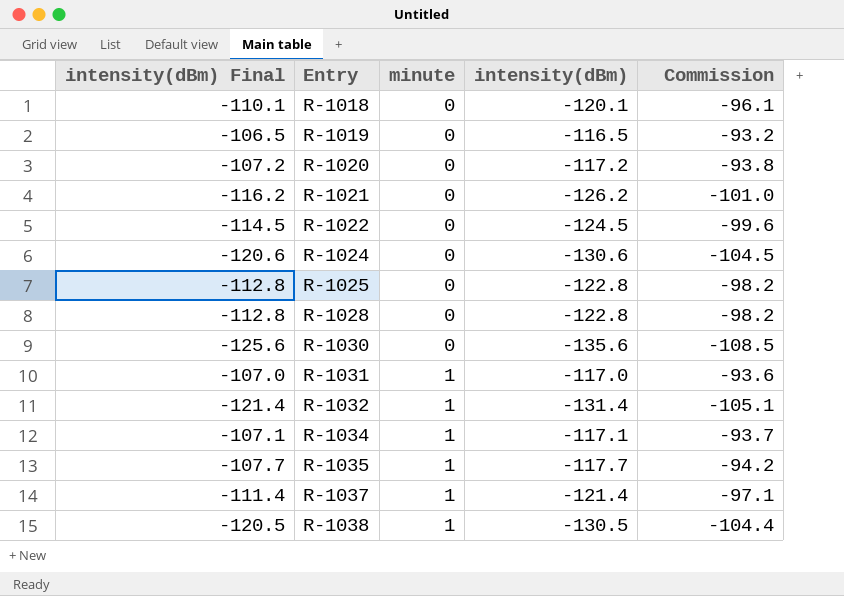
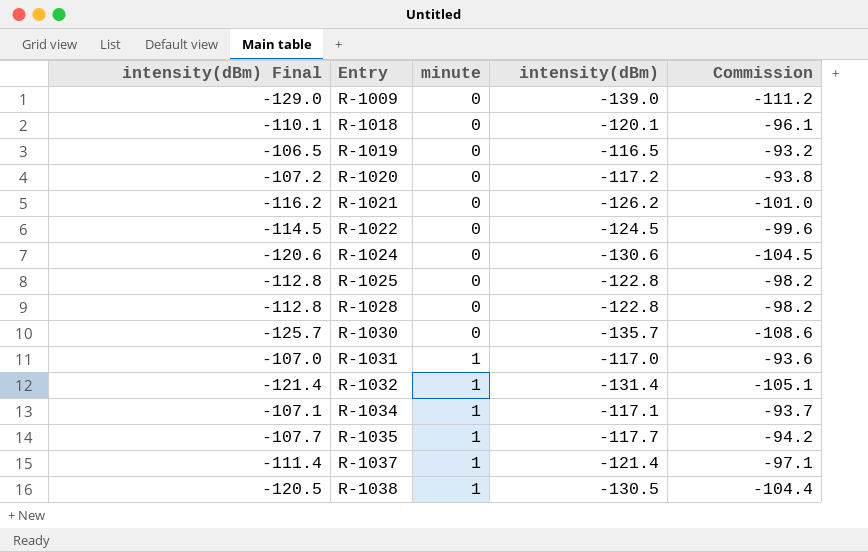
row R-1009: none -> -129.0 | 0 | -139.0 | -111.2
R-1030 | intensity(dBm) Final: -125.6 -> -125.7
R-1030 | intensity(dBm): -135.6 -> -135.7
R-1030 | Commission: -108.5 -> -108.6

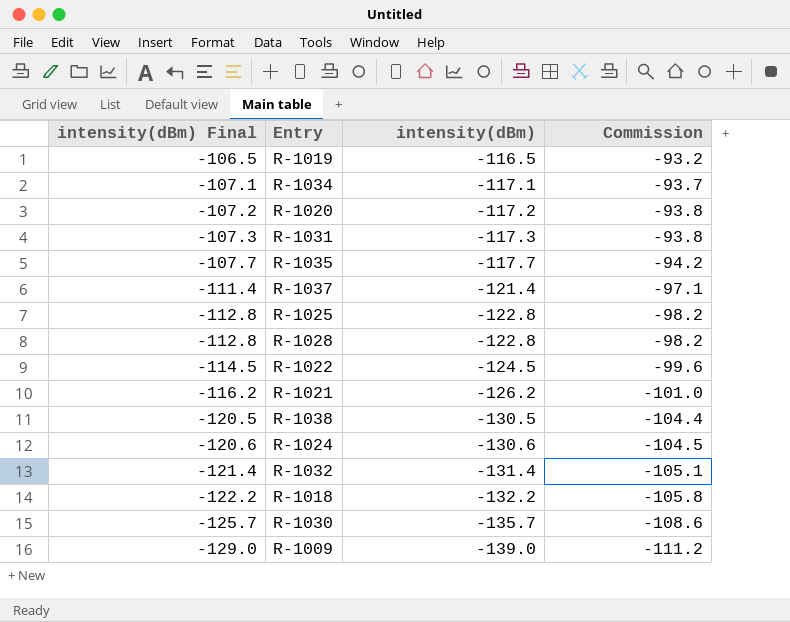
row order: Entry ascending -> intensity(dBm) Final descending
column minute | position: 3 -> none
R-1031 | intensity(dBm) Final: -107.0 -> -107.3
R-1031 | intensity(dBm): -117.0 -> -117.3
R-1031 | Commission: -93.6 -> -93.8
R-1018 | intensity(dBm) Final: -110.1 -> -122.2
R-1018 | intensity(dBm): -120.1 -> -132.2
R-1018 | Commission: -96.1 -> -105.8

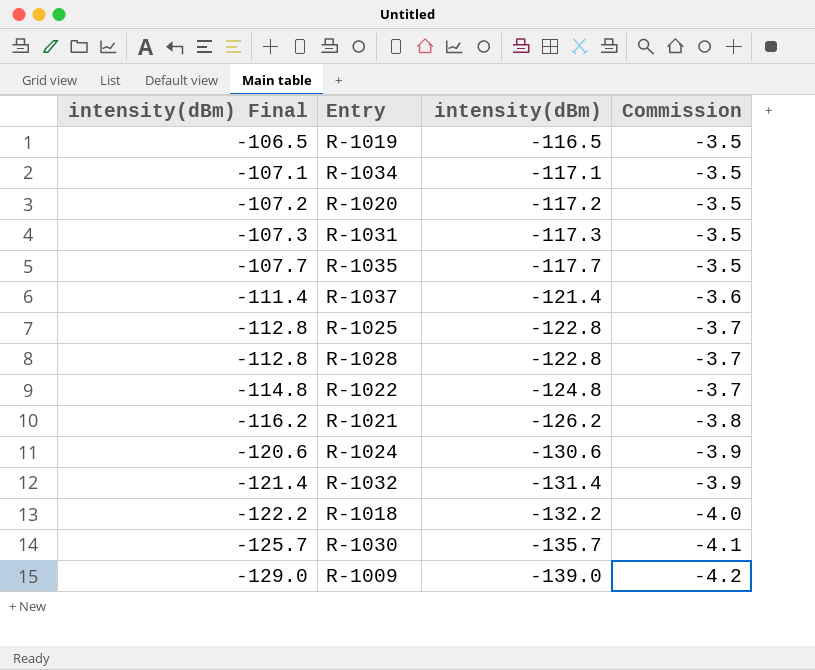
column Commission | formula: [intensity(dBm)] * 0.8 -> [intensity(dBm)] * 0.03
row R-1038: -120.5 | -130.5 | -104.4 -> none
R-1022 | intensity(dBm) Final: -114.5 -> -114.8
R-1022 | intensity(dBm): -124.5 -> -124.8

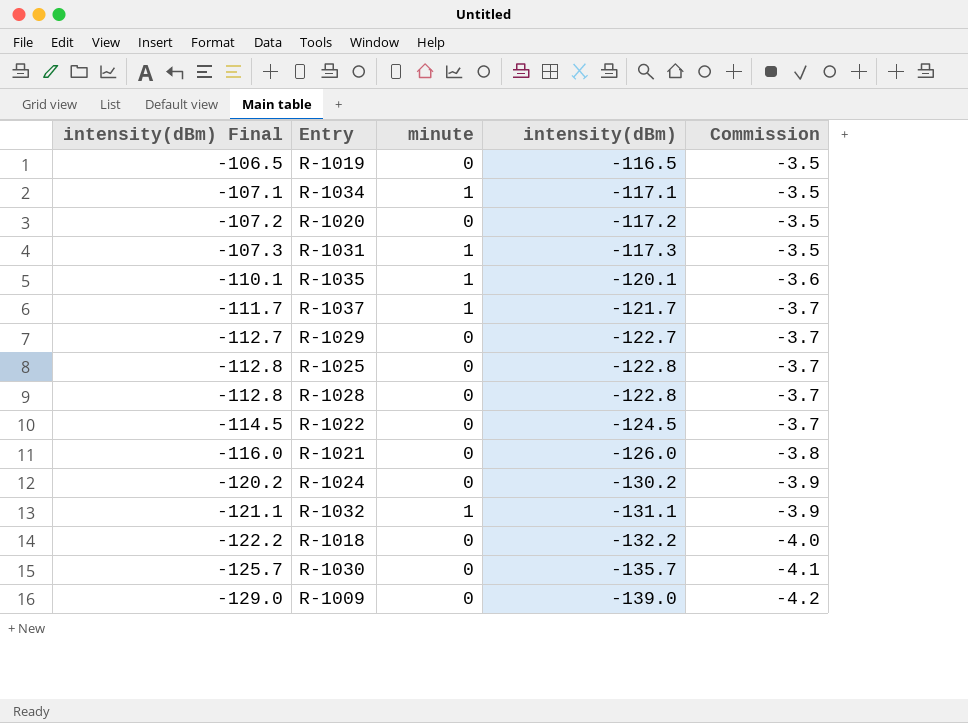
column minute | position: none -> 3
R-1035 | intensity(dBm) Final: -107.7 -> -110.1
R-1035 | intensity(dBm): -117.7 -> -120.1
R-1035 | Commission: -3.5 -> -3.6
R-1037 | intensity(dBm) Final: -111.4 -> -111.7
R-1037 | intensity(dBm): -121.4 -> -121.7
R-1037 | Commission: -3.6 -> -3.7
row R-1029: none -> -112.7 | 0 | -122.7 | -3.7
R-1022 | intensity(dBm) Final: -114.8 -> -114.5
R-1022 | intensity(dBm): -124.8 -> -124.5
R-1021 | intensity(dBm) Final: -116.2 -> -116.0
R-1021 | intensity(dBm): -126.2 -> -126.0
R-1024 | intensity(dBm) Final: -120.6 -> -120.2
R-1024 | intensity(dBm): -130.6 -> -130.2
R-1032 | intensity(dBm) Final: -121.4 -> -121.1
R-1032 | intensity(dBm): -131.4 -> -131.1

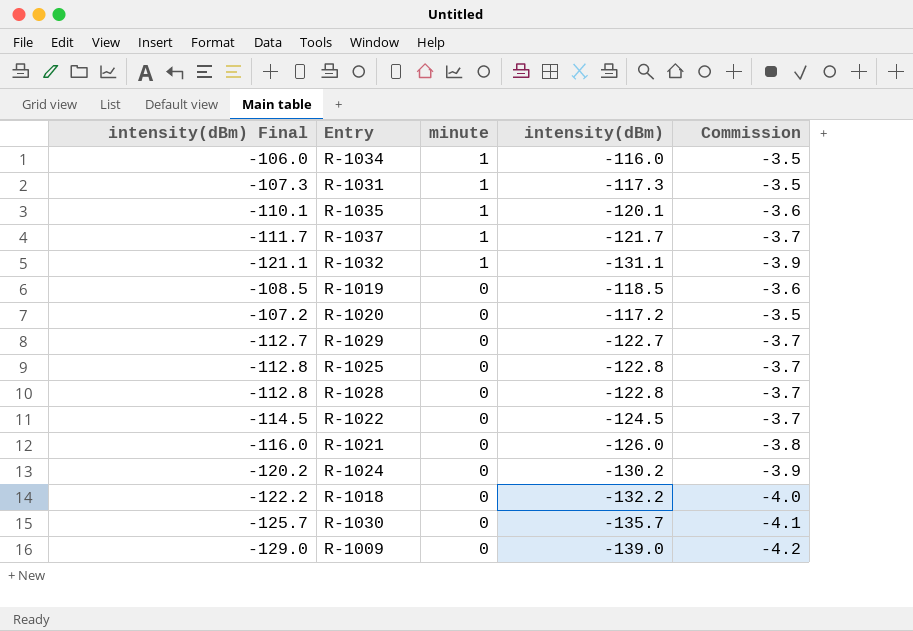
row order: intensity(dBm) Final descending -> minute descending
R-1034 | intensity(dBm) Final: -107.1 -> -106.0
R-1034 | intensity(dBm): -117.1 -> -116.0
R-1019 | intensity(dBm) Final: -106.5 -> -108.5
R-1019 | intensity(dBm): -116.5 -> -118.5
R-1019 | Commission: -3.5 -> -3.6

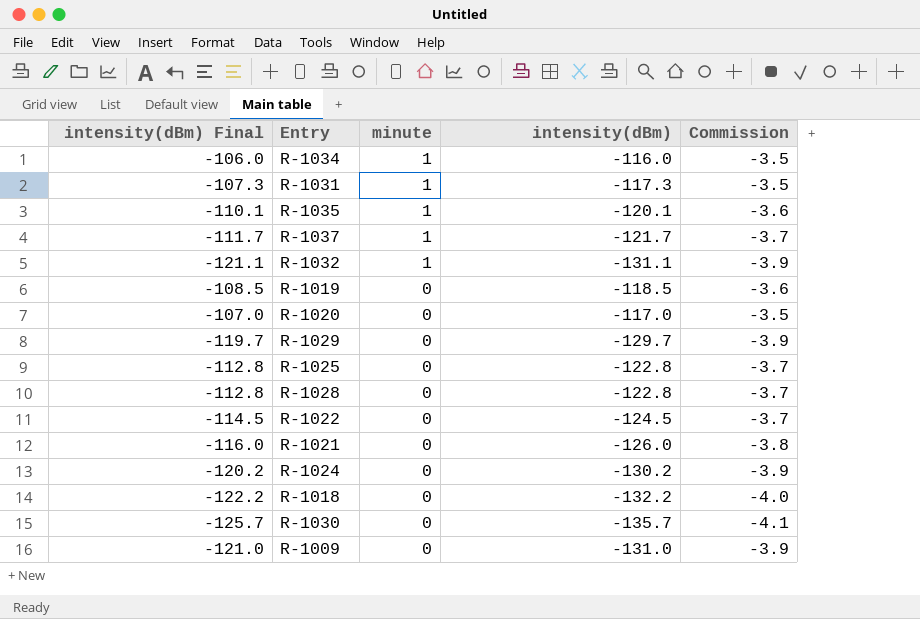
R-1020 | intensity(dBm) Final: -107.2 -> -107.0
R-1020 | intensity(dBm): -117.2 -> -117.0
R-1029 | intensity(dBm) Final: -112.7 -> -119.7
R-1029 | intensity(dBm): -122.7 -> -129.7
R-1029 | Commission: -3.7 -> -3.9
R-1009 | intensity(dBm) Final: -129.0 -> -121.0
R-1009 | intensity(dBm): -139.0 -> -131.0
R-1009 | Commission: -4.2 -> -3.9

